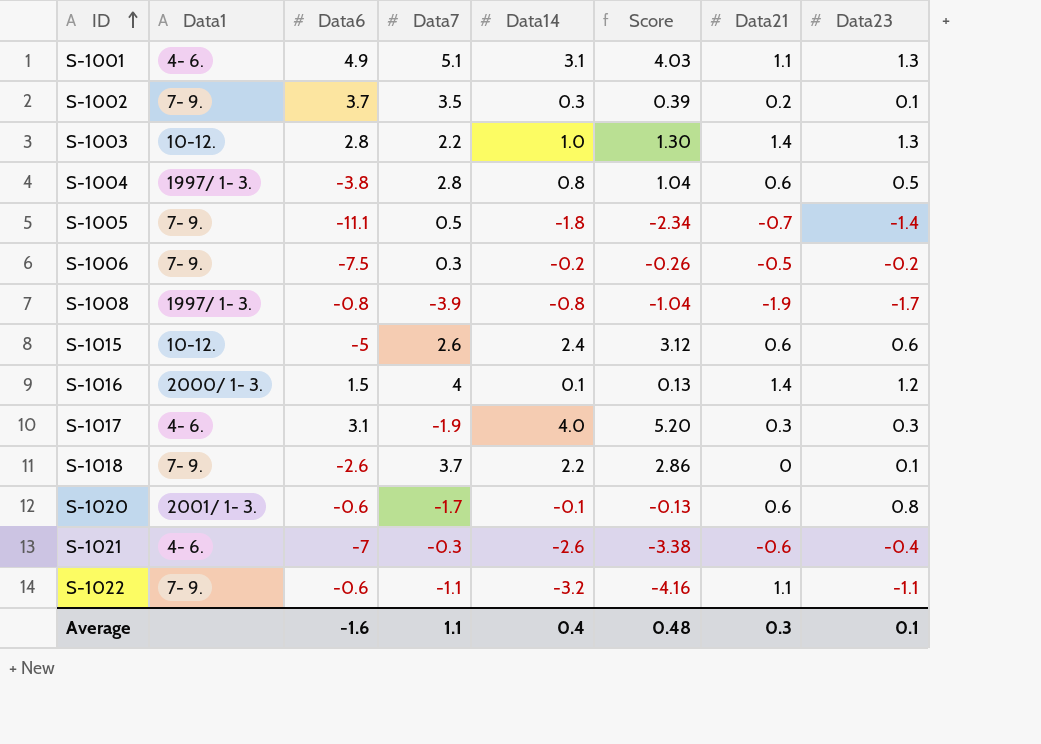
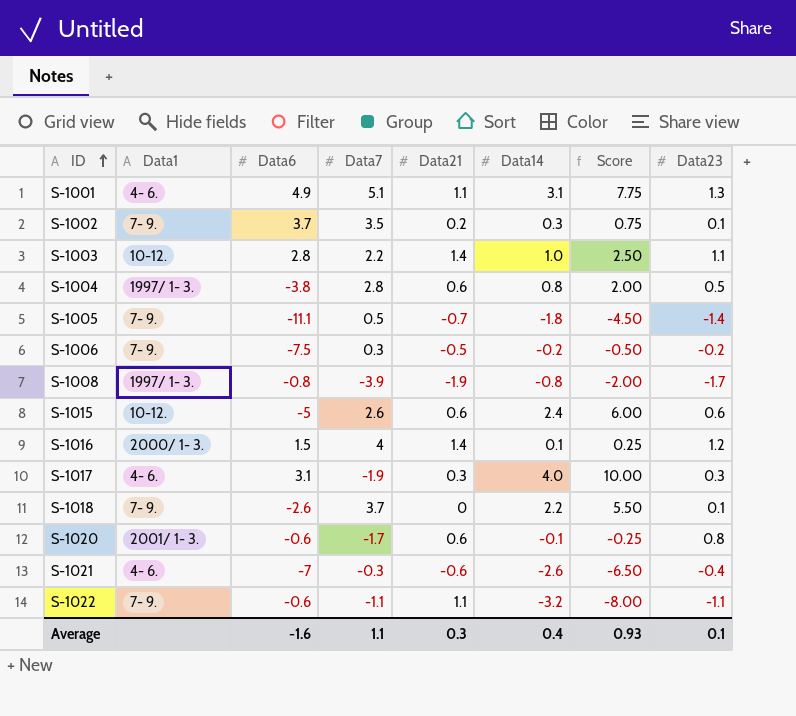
column Data21 | position: 7 -> 5
column Score | formula: [Data14] * 1.3 -> [Data14] * 2.5
S-1003 | Data23: 1.3 -> 1.1
Average | Score: 0.48 -> 0.93

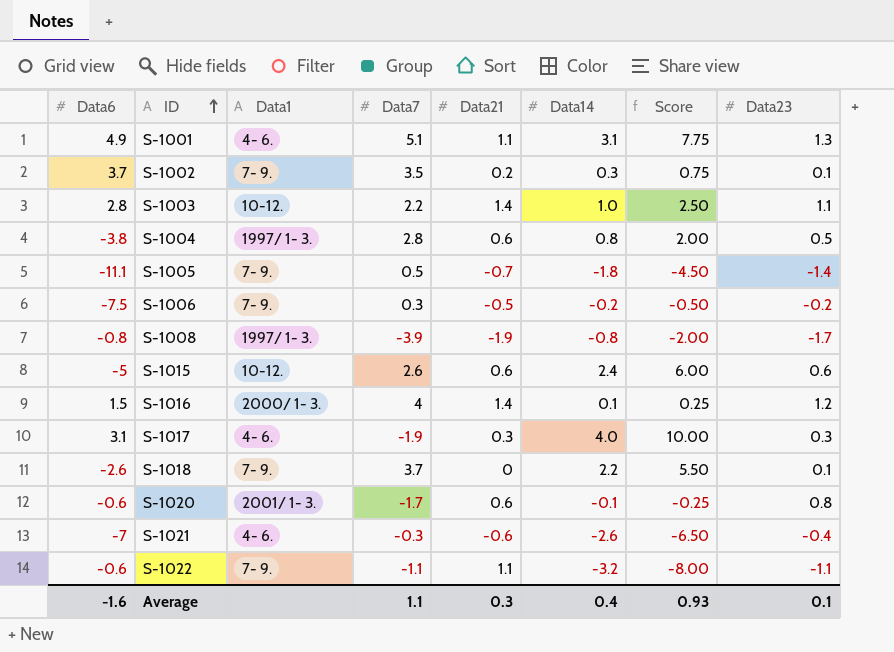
column Data6 | position: 3 -> 1

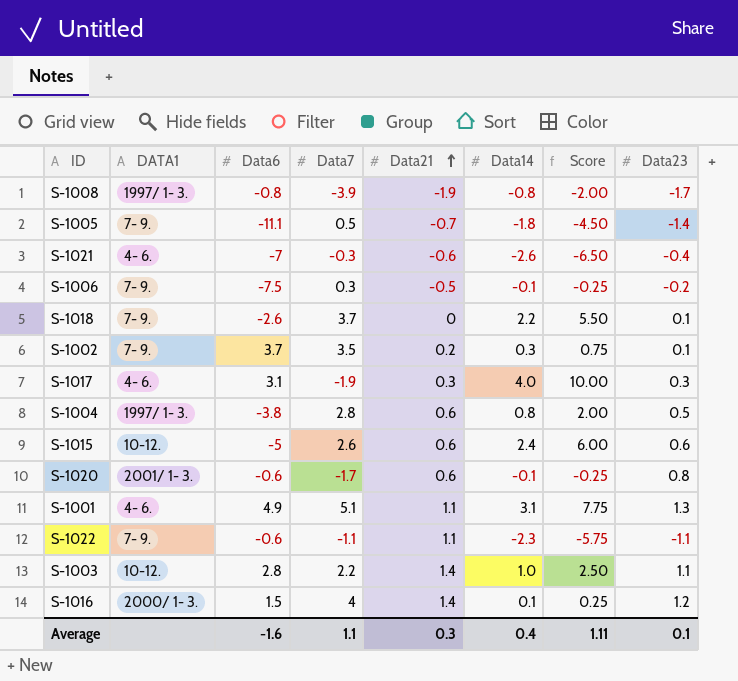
row order: ID ascending -> Data21 ascending
column name: Data1 -> DATA1
column Data6 | position: 1 -> 3
S-1006 | Data14: -0.2 -> -0.1
S-1006 | Score: -0.50 -> -0.25
S-1022 | Data14: -3.2 -> -2.3
S-1022 | Score: -8.00 -> -5.75
Average | Score: 0.93 -> 1.11

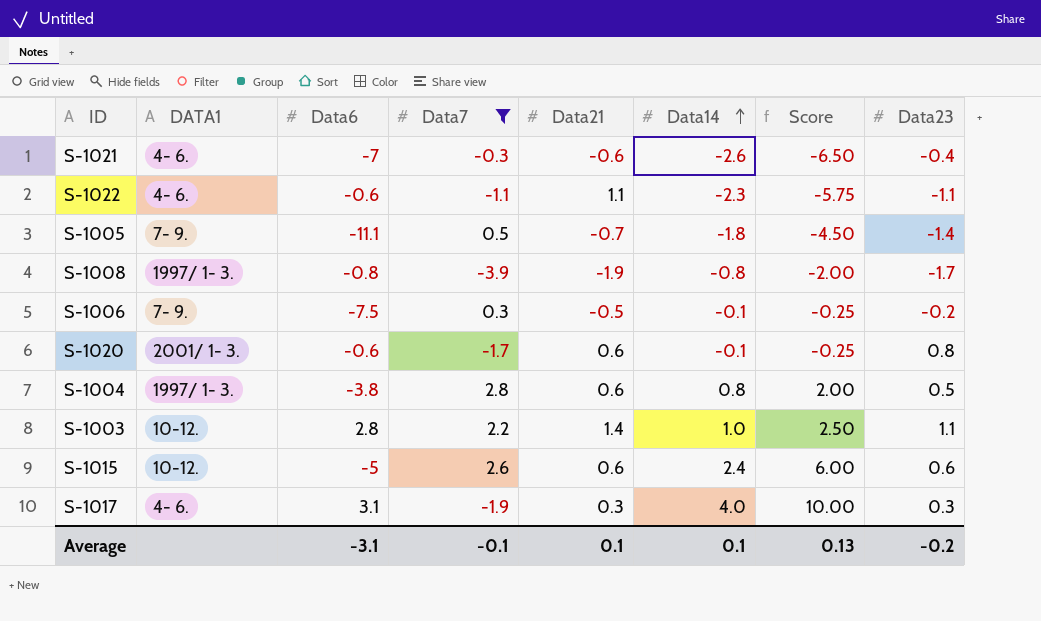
filter: none -> Data7 <= 2.8
row order: Data21 ascending -> Data14 ascending
S-1022 | DATA1: 7- 9. -> 4- 6.
Average | Data6: -1.6 -> -3.1
Average | Data7: 1.1 -> -0.1
Average | Data21: 0.3 -> 0.1
Average | Data14: 0.4 -> 0.1
Average | Score: 1.11 -> 0.13
Average | Data23: 0.1 -> -0.2

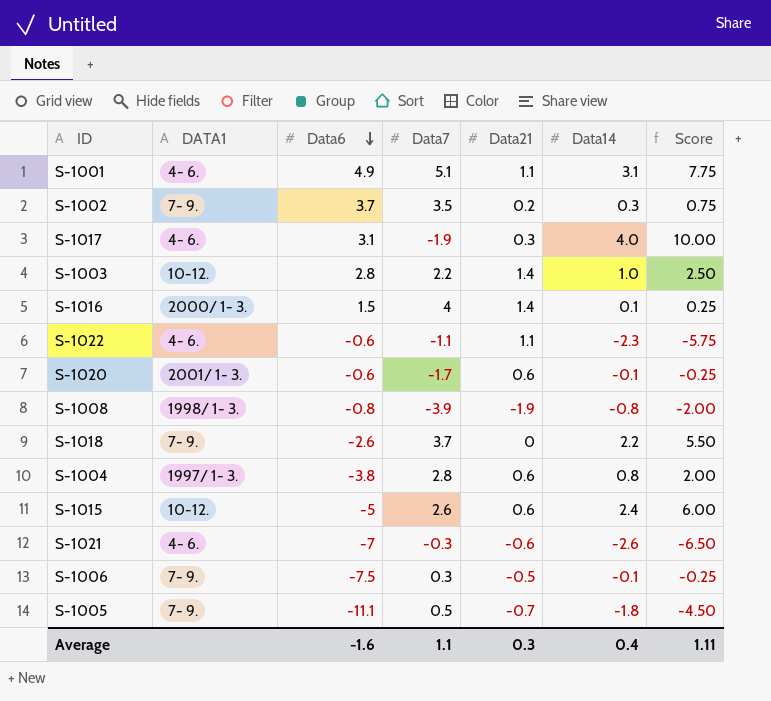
filter: Data7 <= 2.8 -> none
row order: Data14 ascending -> Data6 descending
column Data23 | position: 8 -> none
S-1008 | DATA1: 1997/ 1- 3. -> 1998/ 1- 3.
Average | Data6: -3.1 -> -1.6
Average | Data7: -0.1 -> 1.1
Average | Data21: 0.1 -> 0.3
Average | Data14: 0.1 -> 0.4
Average | Score: 0.13 -> 1.11

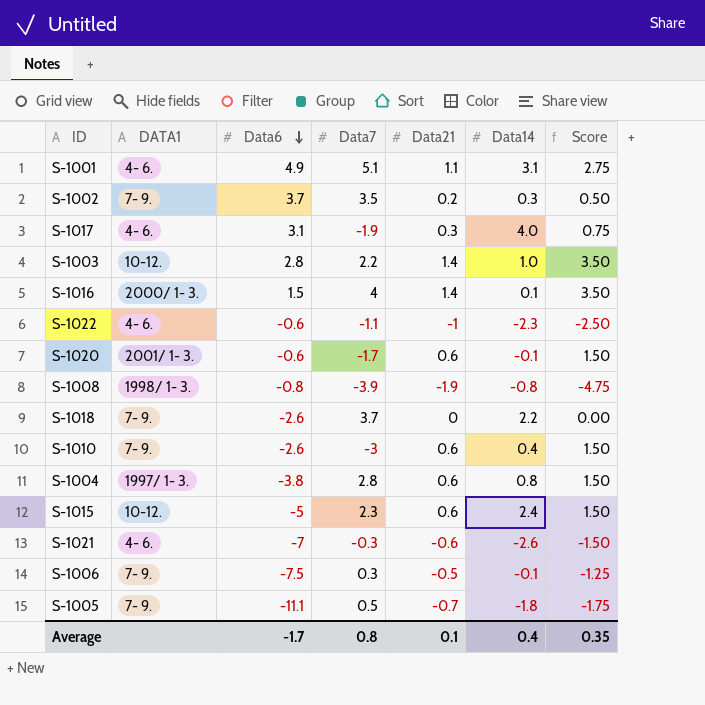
column Score | formula: [Data14] * 2.5 -> [Data21] * 2.5
S-1022 | Data21: 1.1 -> -1
row S-1010: none -> 7- 9. | -2.6 | -3 | 0.6 | 0.4 | 1.50
S-1015 | Data7: 2.6 -> 2.3
Average | Data6: -1.6 -> -1.7
Average | Data7: 1.1 -> 0.8
Average | Data21: 0.3 -> 0.1
Average | Score: 1.11 -> 0.35

